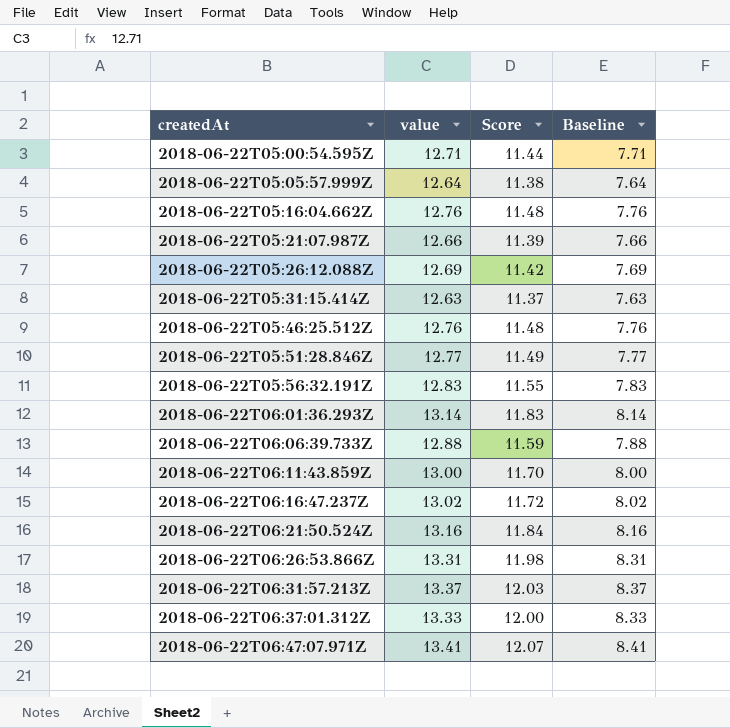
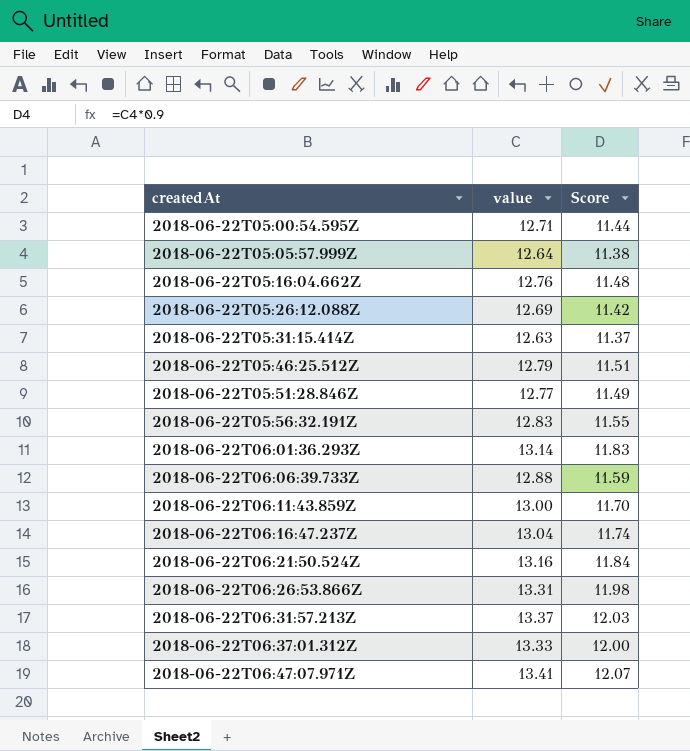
column Baseline | formula: [value] - 5 -> none
row 2018-06-22T05:21:07.987Z: 12.66 | 11.39 | 7.66 -> none
2018-06-22T05:46:25.512Z | value: 12.76 -> 12.79
2018-06-22T05:46:25.512Z | Score: 11.48 -> 11.51
2018-06-22T06:16:47.237Z | value: 13.02 -> 13.04
2018-06-22T06:16:47.237Z | Score: 11.72 -> 11.74

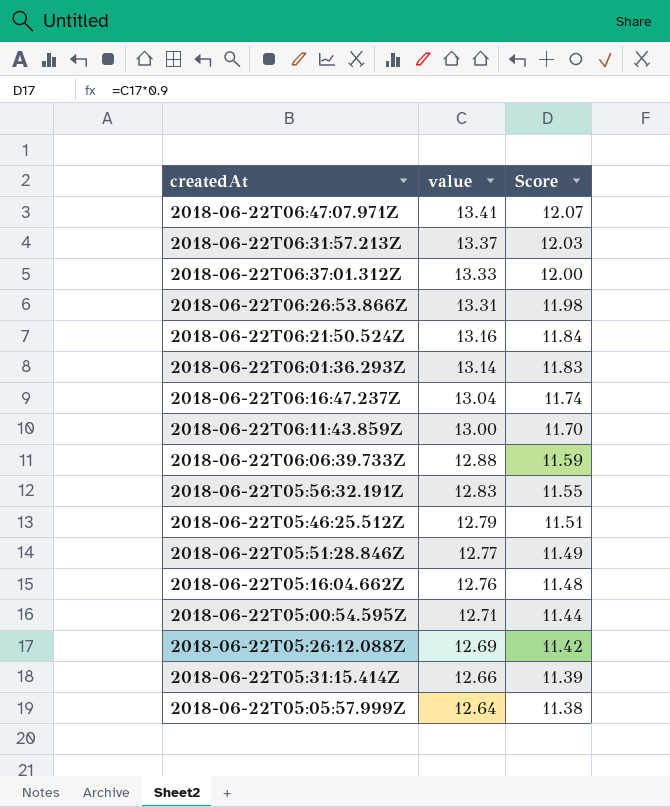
row order: createdAt ascending -> value descending
2018-06-22T05:31:15.414Z | value: 12.63 -> 12.66
2018-06-22T05:31:15.414Z | Score: 11.37 -> 11.39

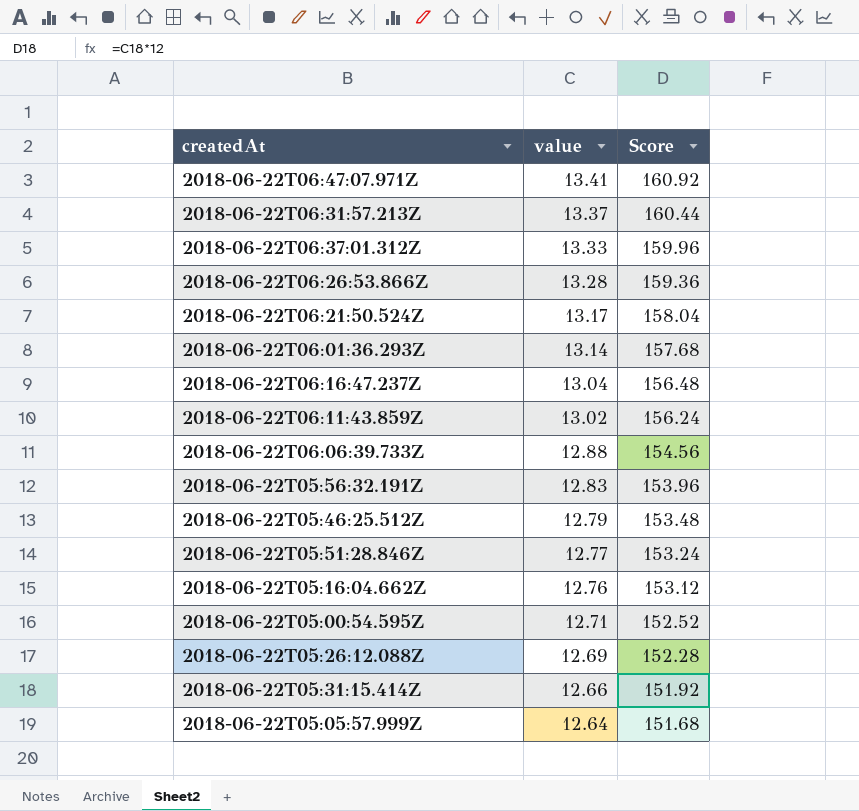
column Score | formula: [value] * 0.9 -> [value] * 12
2018-06-22T06:26:53.866Z | value: 13.31 -> 13.28
2018-06-22T06:21:50.524Z | value: 13.16 -> 13.17
2018-06-22T06:11:43.859Z | value: 13.00 -> 13.02

